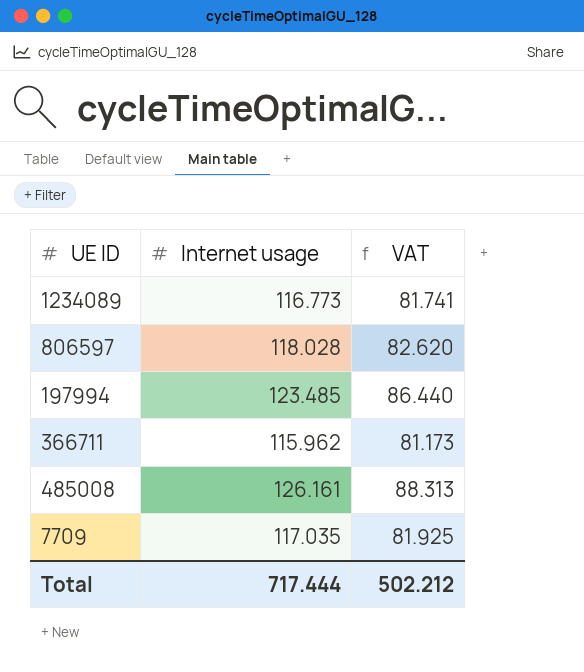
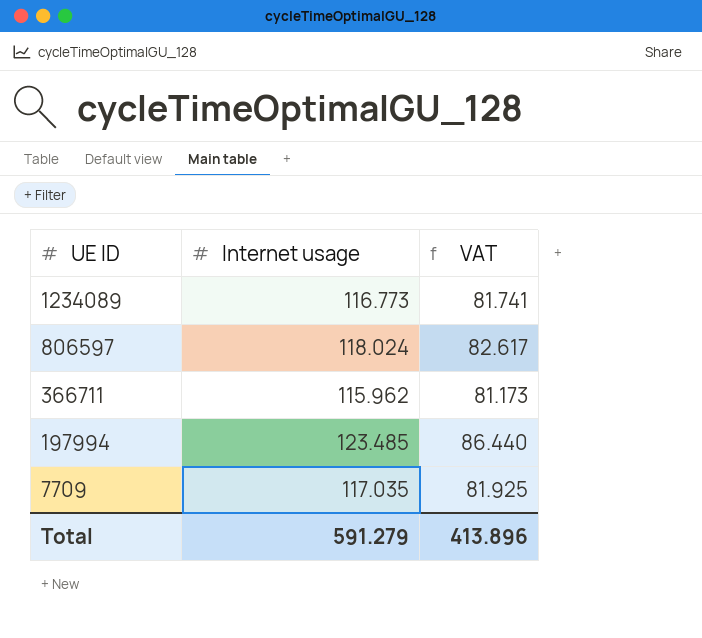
row order: none -> UE ID descending
row 485008: 126.161 | 88.313 -> none
806597 | Internet usage: 118.028 -> 118.024
806597 | VAT: 82.620 -> 82.617
Total | Internet usage: 717.444 -> 591.279
Total | VAT: 502.212 -> 413.896

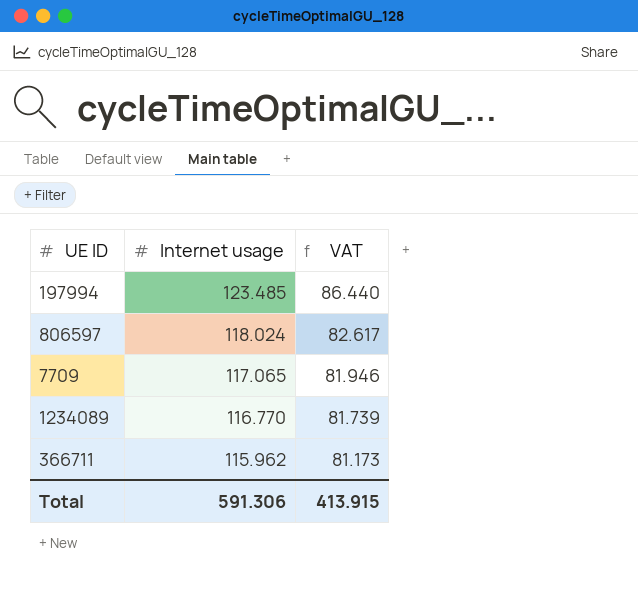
row order: UE ID descending -> Internet usage descending
7709 | Internet usage: 117.035 -> 117.065
7709 | VAT: 81.925 -> 81.946
1234089 | Internet usage: 116.773 -> 116.770
1234089 | VAT: 81.741 -> 81.739
Total | Internet usage: 591.279 -> 591.306
Total | VAT: 413.896 -> 413.915

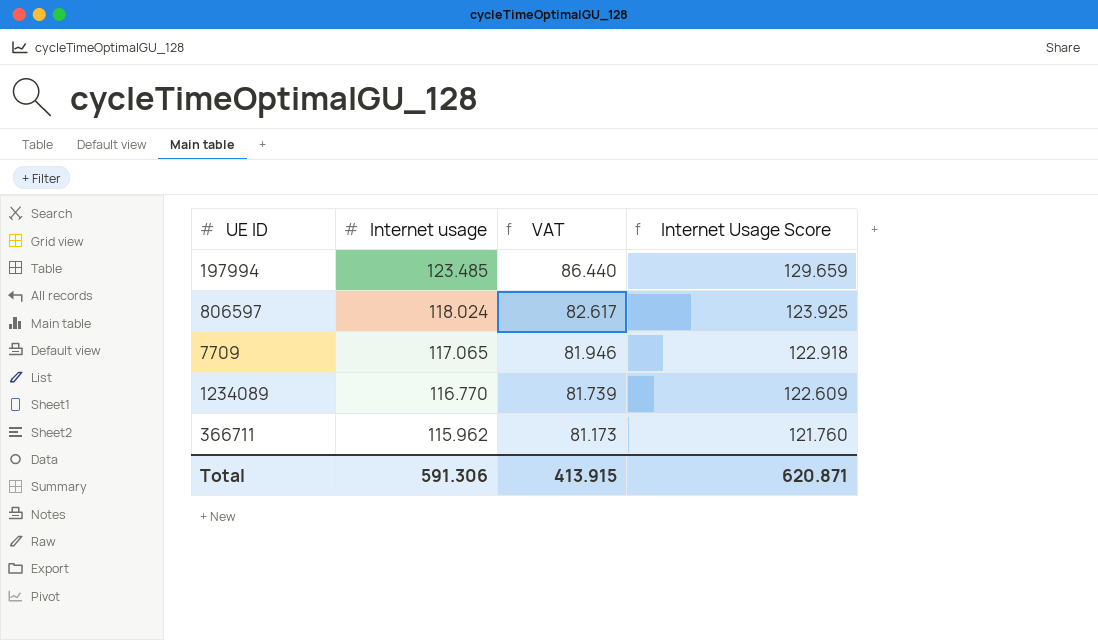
column Internet Usage Score | formula: none -> [Internet usage] * 1.05

